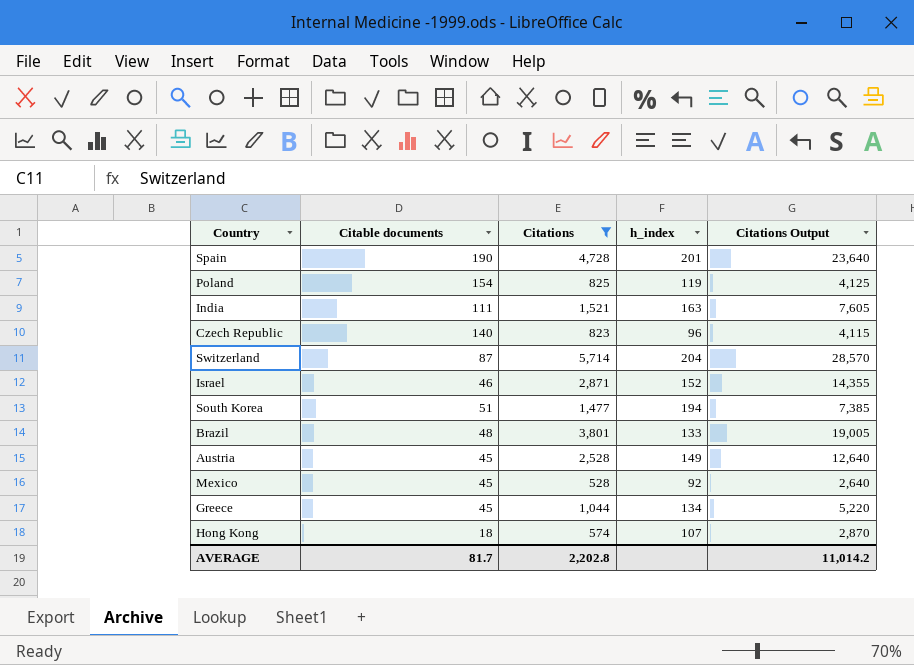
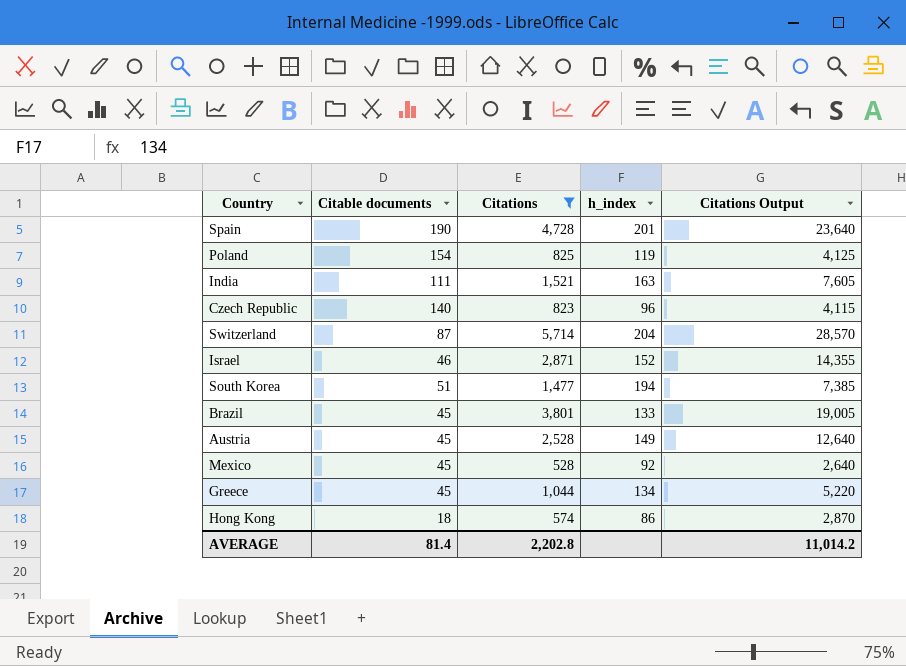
Brazil | Citable documents: 48 -> 45
Hong Kong | h_index: 107 -> 86
AVERAGE | Citable documents: 81.7 -> 81.4

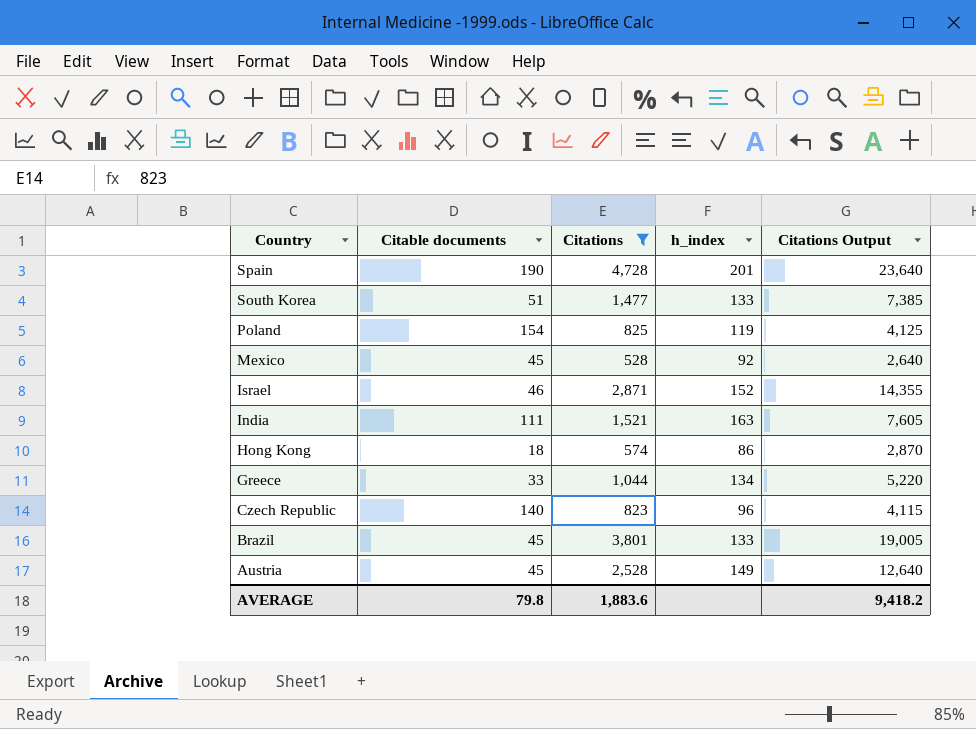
row order: none -> Country descending
row Switzerland: 87 | 5,714 | 204 | 28,570 -> none
South Korea | h_index: 194 -> 133
Greece | Citable documents: 45 -> 33
AVERAGE | Citable documents: 81.4 -> 79.8
AVERAGE | Citations: 2,202.8 -> 1,883.6
AVERAGE | Citations Output: 11,014.2 -> 9,418.2

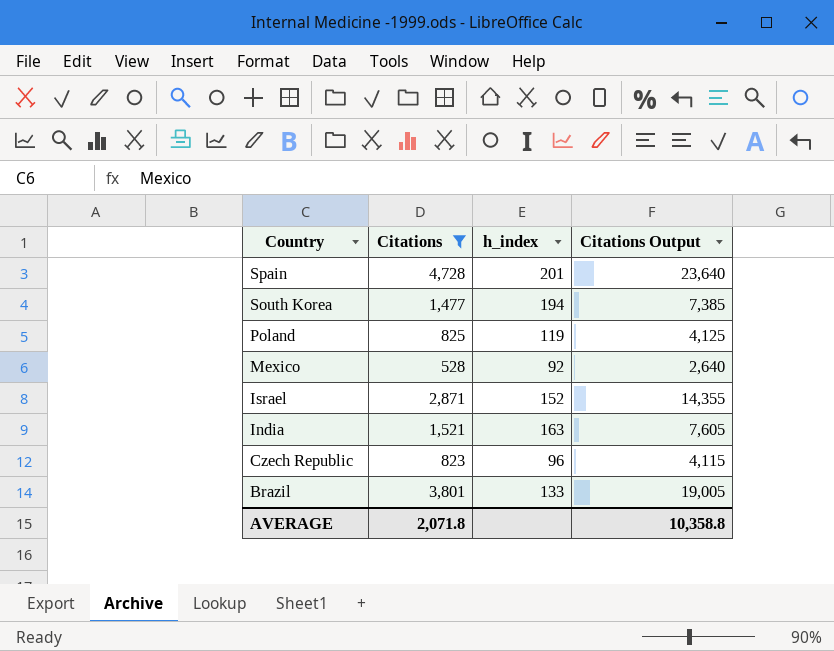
column Citable documents | position: 2 -> none
row Hong Kong: 18 | 574 | 86 | 2,870 -> none
row Greece: 33 | 1,044 | 134 | 5,220 -> none
row Austria: 45 | 2,528 | 149 | 12,640 -> none
South Korea | h_index: 133 -> 194
AVERAGE | Citations: 1,883.6 -> 2,071.8
AVERAGE | Citations Output: 9,418.2 -> 10,358.8

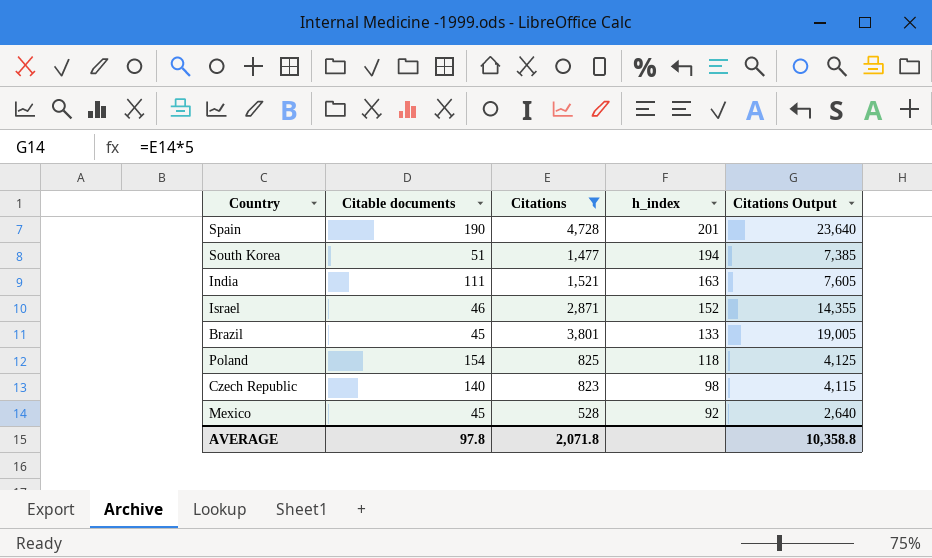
row order: Country descending -> h_index descending
column Citable documents | position: none -> 2
Poland | h_index: 119 -> 118
Czech Republic | h_index: 96 -> 98

